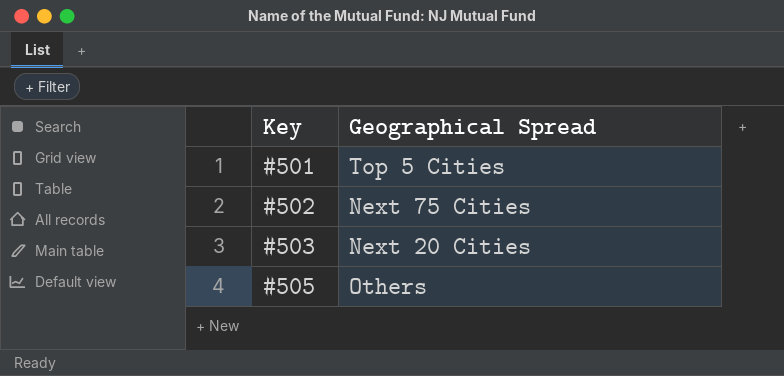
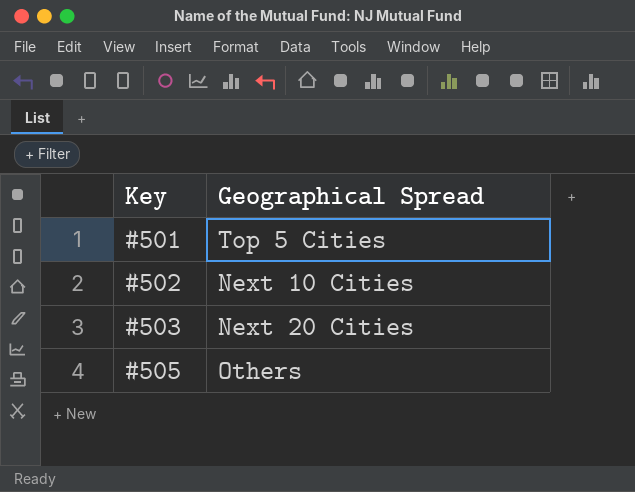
#502 | Geographical Spread: Next 75 Cities -> Next 10 Cities

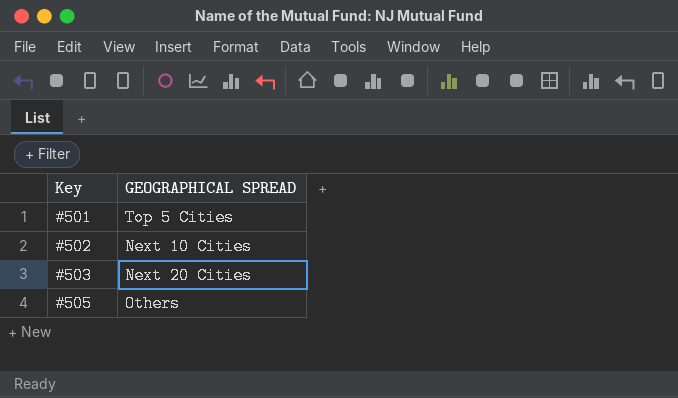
column name: Geographical Spread -> GEOGRAPHICAL SPREAD

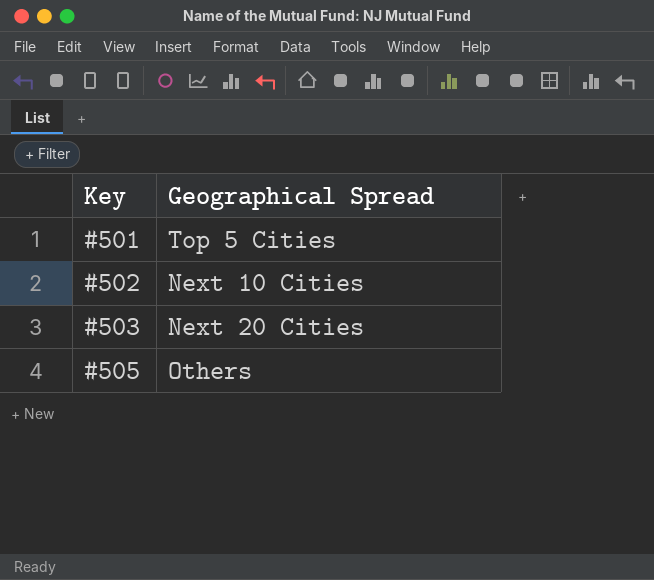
column name: GEOGRAPHICAL SPREAD -> Geographical Spread

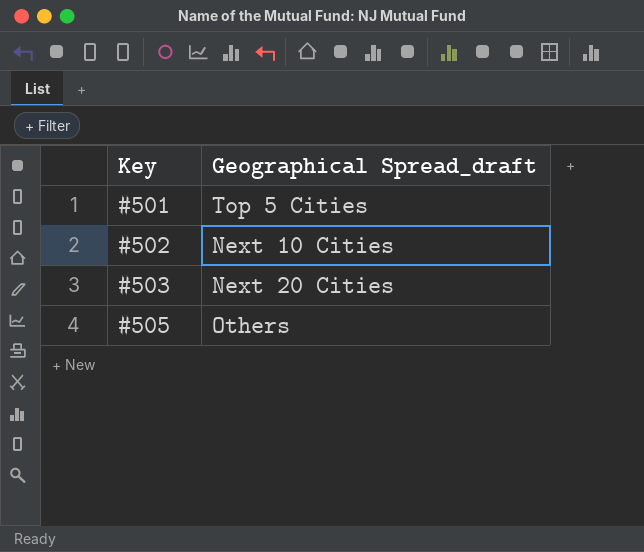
column name: Geographical Spread -> Geographical Spread_draft

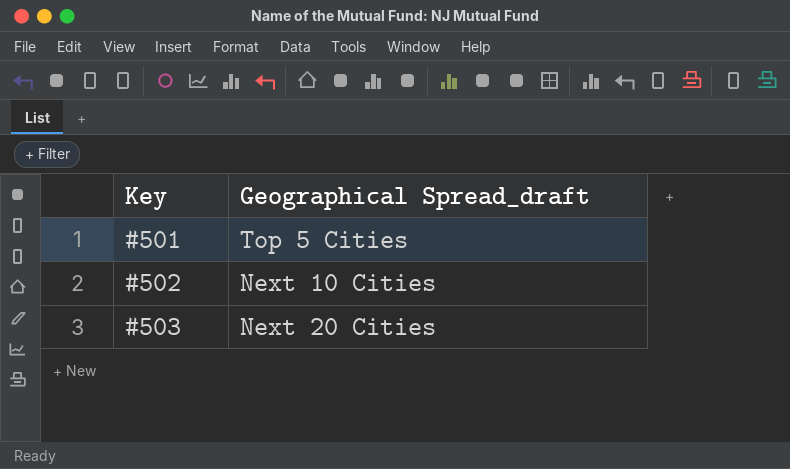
row #505: Others -> none

